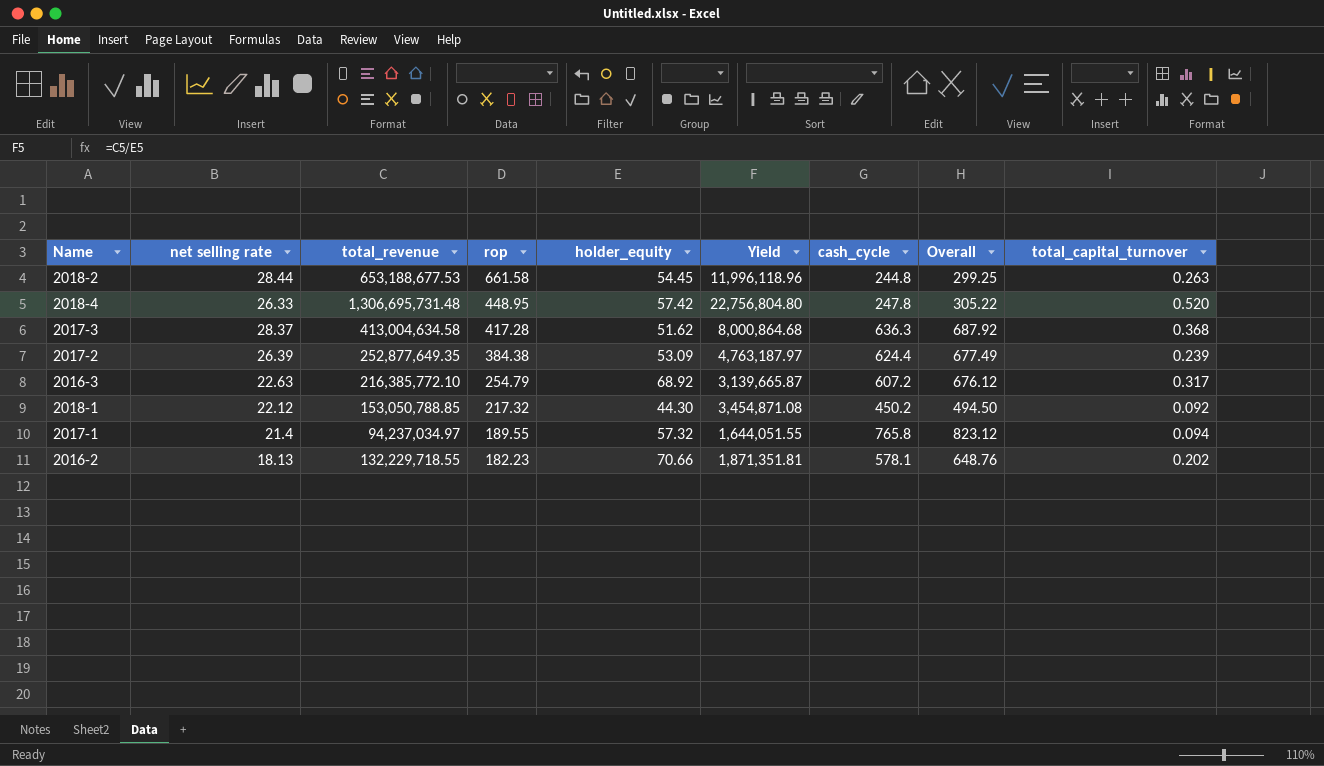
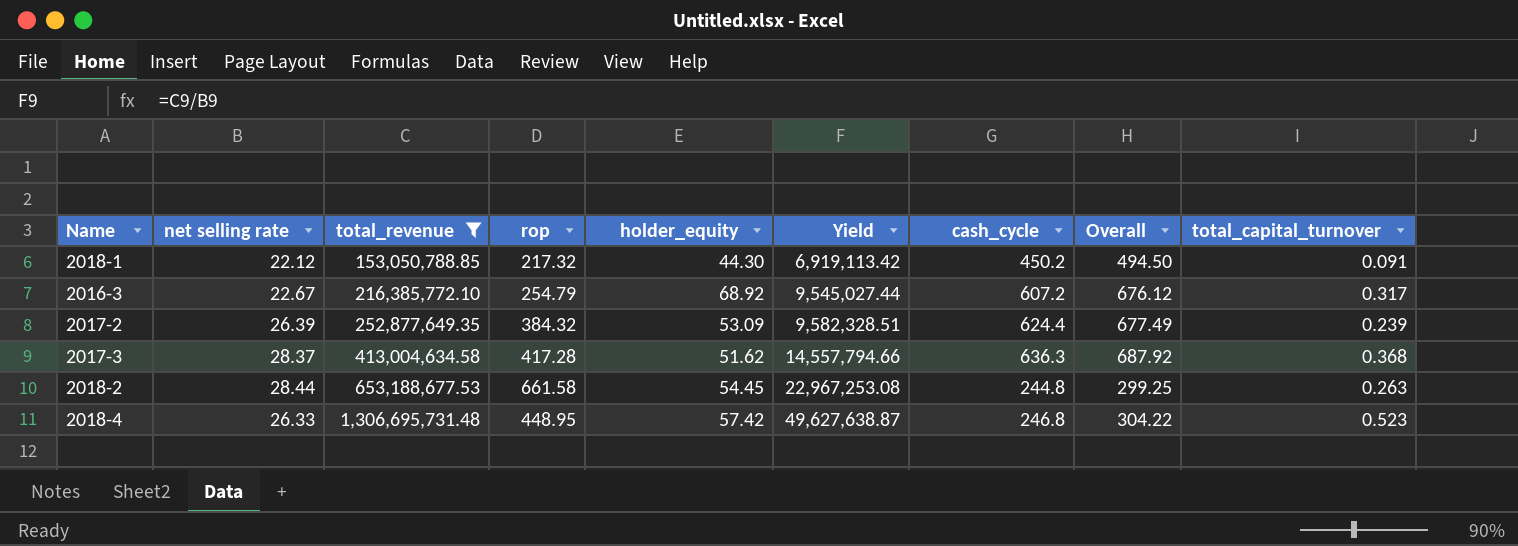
filter: none -> total_revenue >= 153,050,788.85
row order: rop descending -> total_revenue ascending
column Yield | formula: [total_revenue] / [holder_equity] -> [total_revenue] / [net selling rate]
2018-1 | total_capital_turnover: 0.092 -> 0.091
2016-3 | net selling rate: 22.63 -> 22.67
2017-2 | rop: 384.38 -> 384.32
2018-4 | cash_cycle: 247.8 -> 246.8
2018-4 | Overall: 305.22 -> 304.22
2018-4 | total_capital_turnover: 0.520 -> 0.523

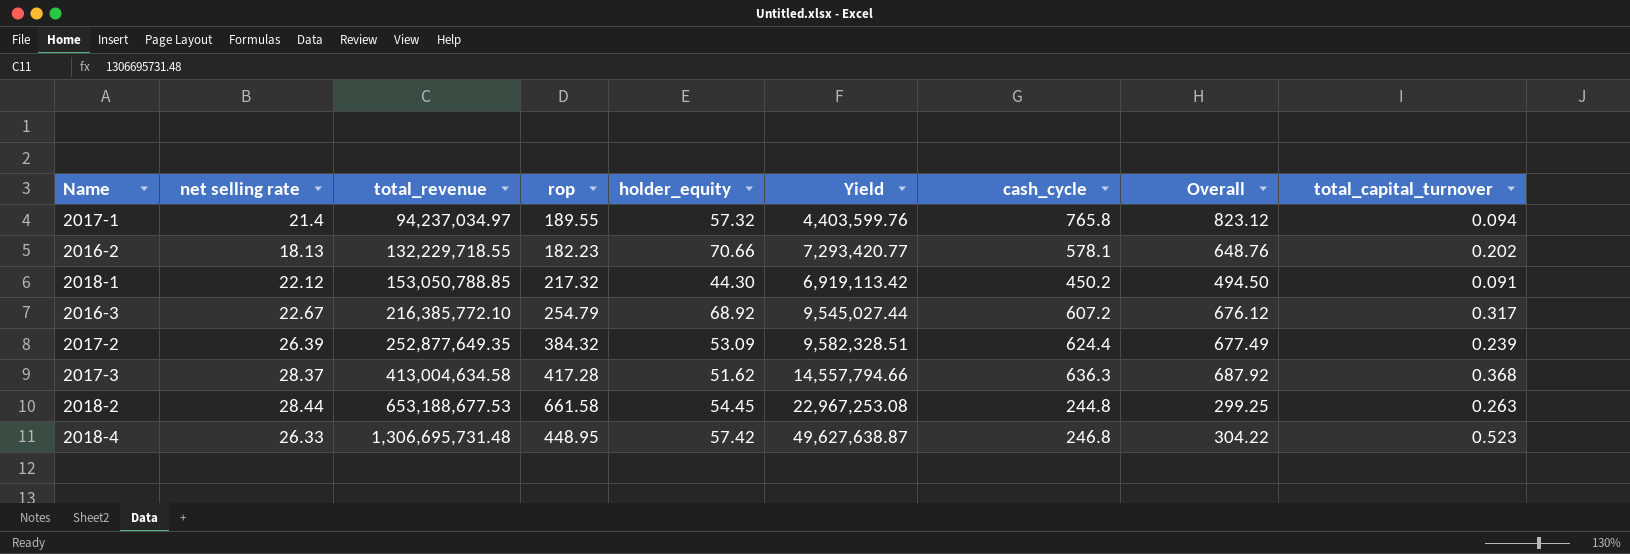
filter: total_revenue >= 153,050,788.85 -> none

